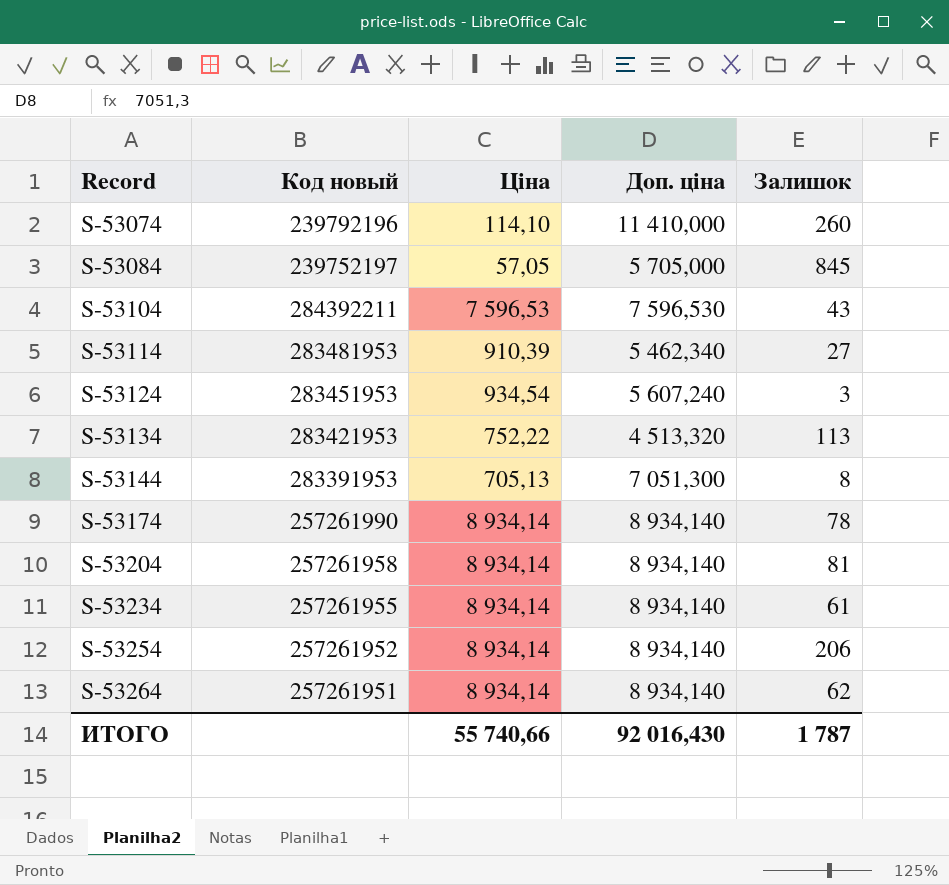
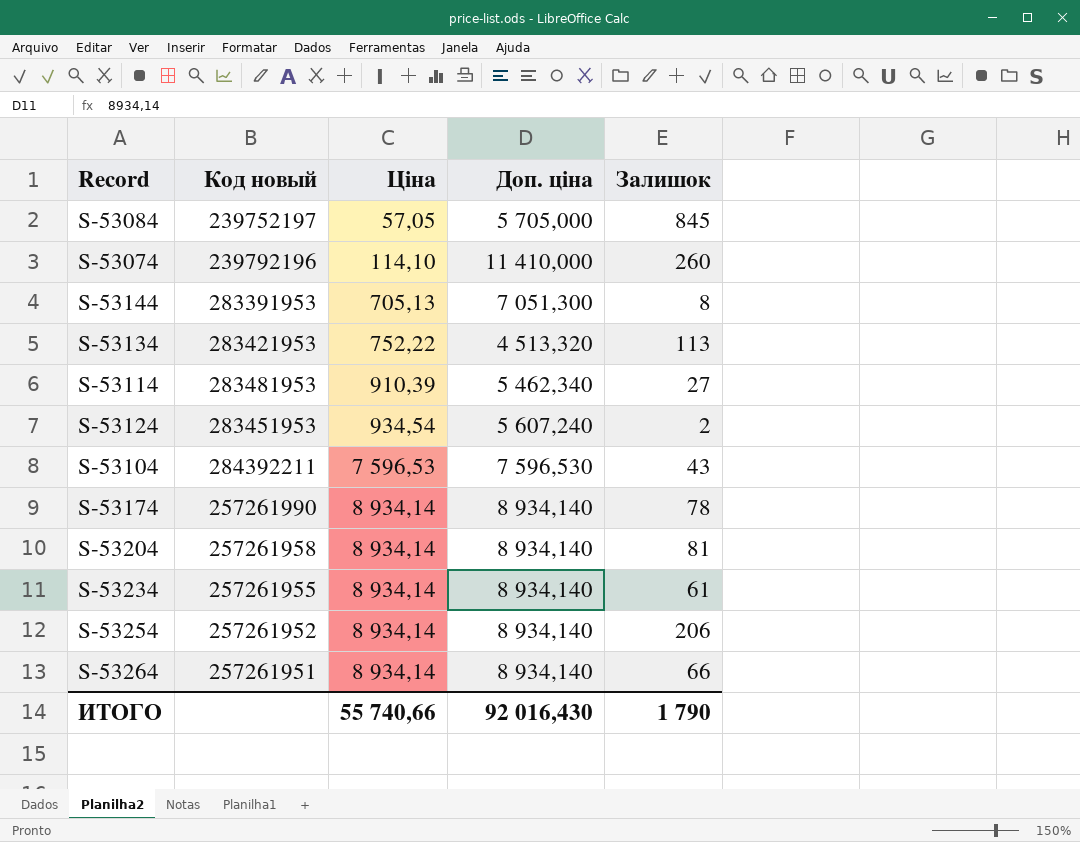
row order: Record ascending -> Ціна ascending
S-53124 | Залишок: 3 -> 2
S-53264 | Залишок: 62 -> 66
ИТОГО | Залишок: 1 787 -> 1 790

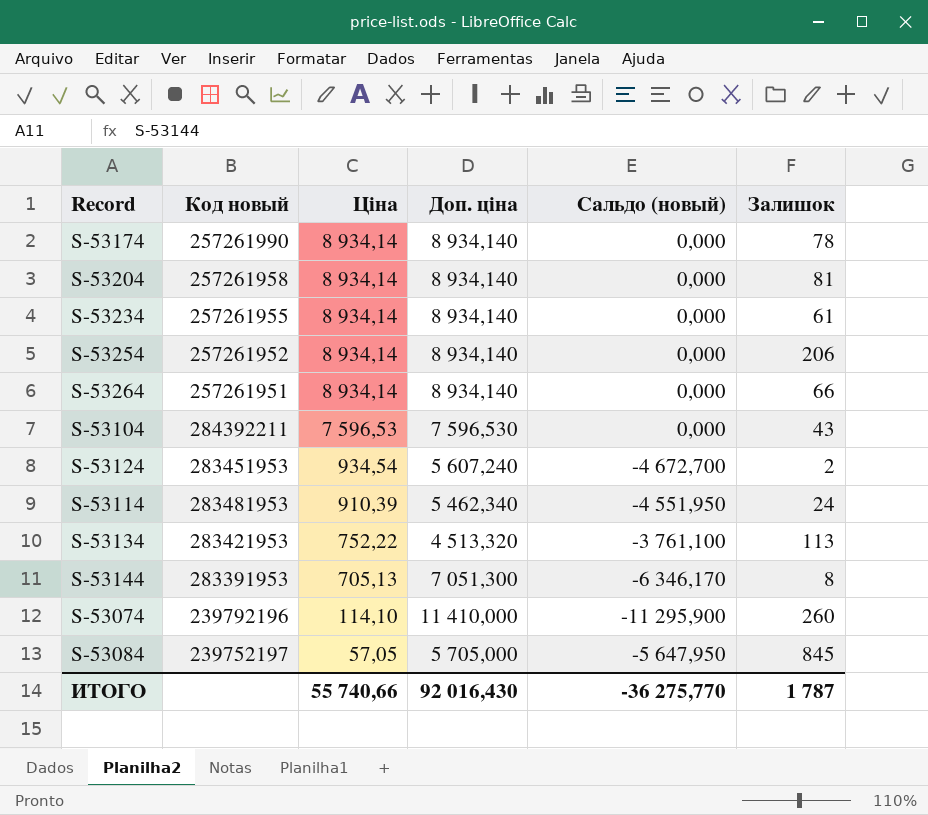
row order: Ціна ascending -> Ціна descending
column Сальдо (новый) | formula: none -> [Ціна] - [Доп. ціна]
S-53114 | Залишок: 27 -> 24
ИТОГО | Залишок: 1 790 -> 1 787

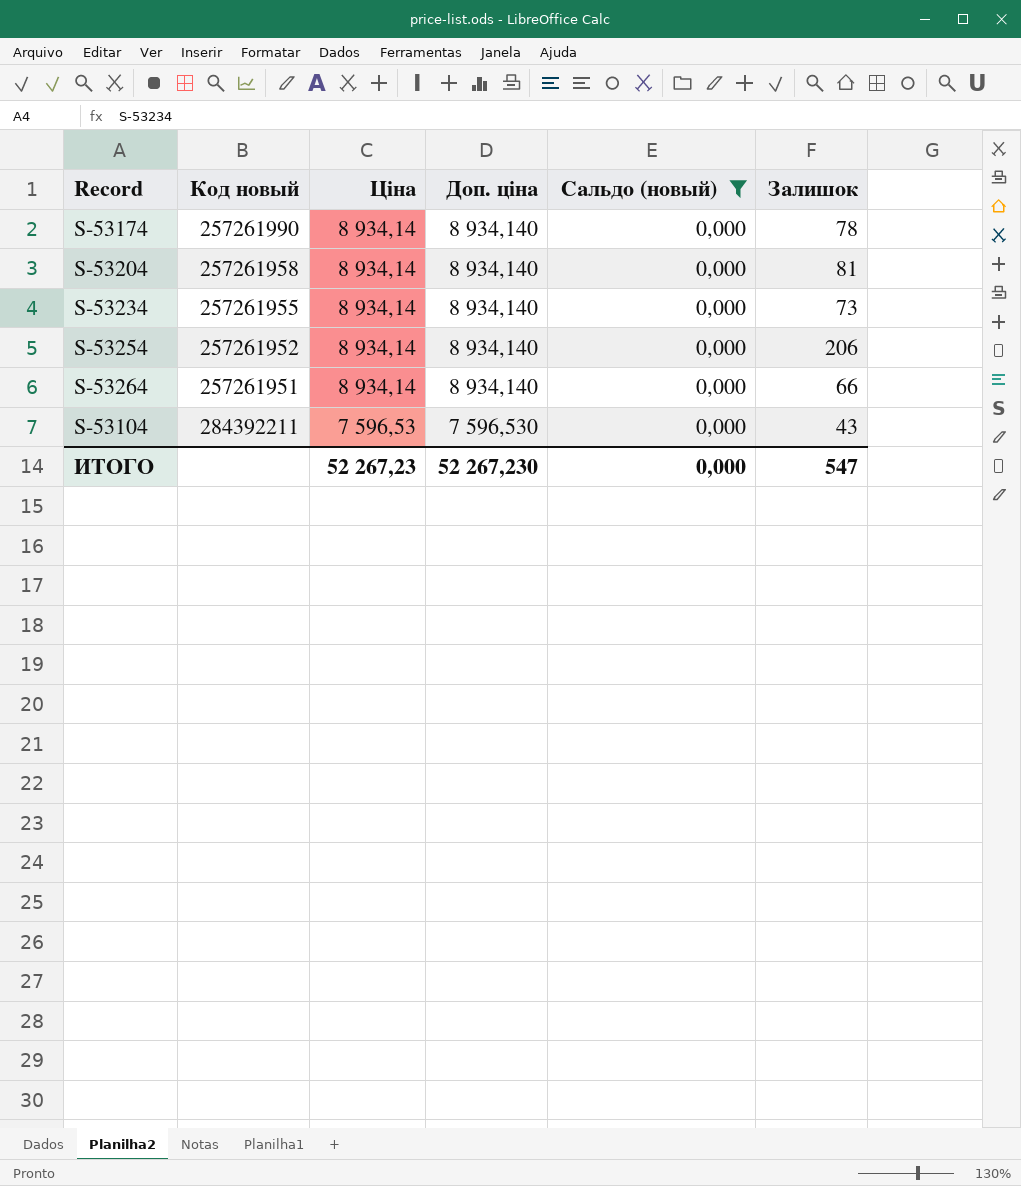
filter: none -> Сальдо (новый) = 0,000
S-53234 | Залишок: 61 -> 73
ИТОГО | Ціна: 55 740,66 -> 52 267,23
ИТОГО | Доп. ціна: 92 016,430 -> 52 267,230
ИТОГО | Сальдо (новый): -36 275,770 -> 0,000
ИТОГО | Залишок: 1 787 -> 547

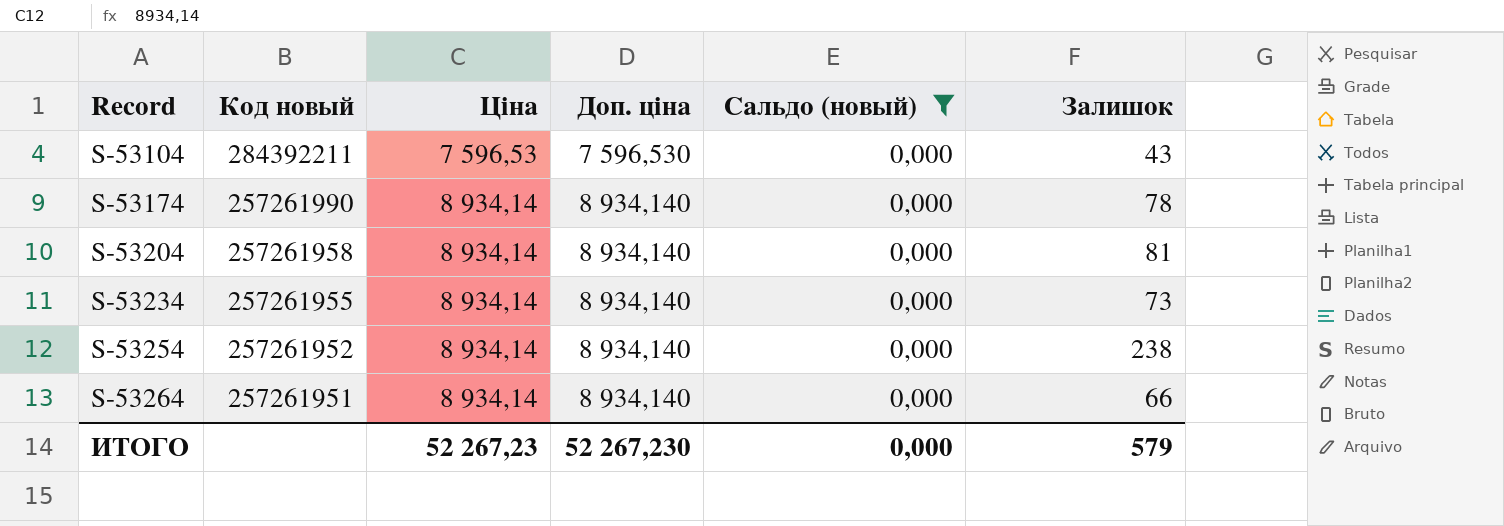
row order: Ціна descending -> Record ascending
S-53254 | Залишок: 206 -> 238
ИТОГО | Залишок: 547 -> 579

